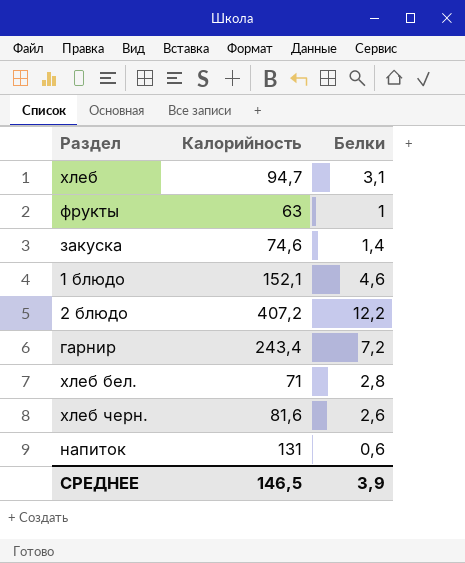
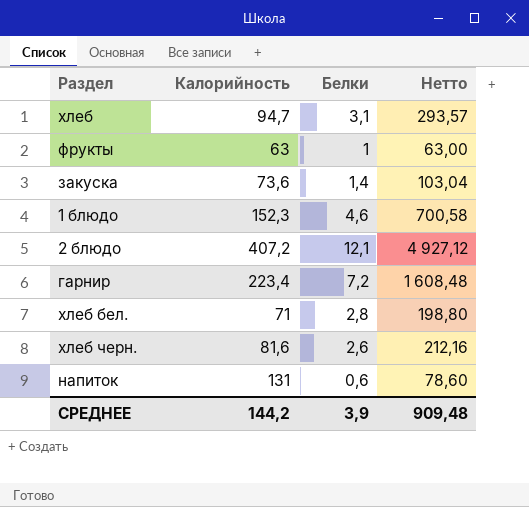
column Нетто | formula: none -> [Калорийность] * [Белки]
закуска | Калорийность: 74,6 -> 73,6
1 блюдо | Калорийность: 152,1 -> 152,3
2 блюдо | Белки: 12,2 -> 12,1
гарнир | Калорийность: 243,4 -> 223,4
СРЕДНЕЕ | Калорийность: 146,5 -> 144,2

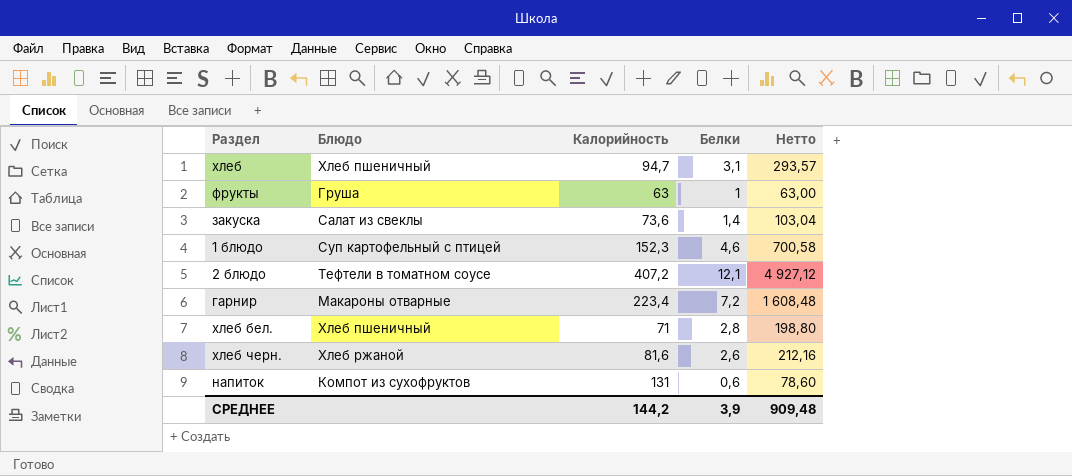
column Блюдо | position: none -> 2

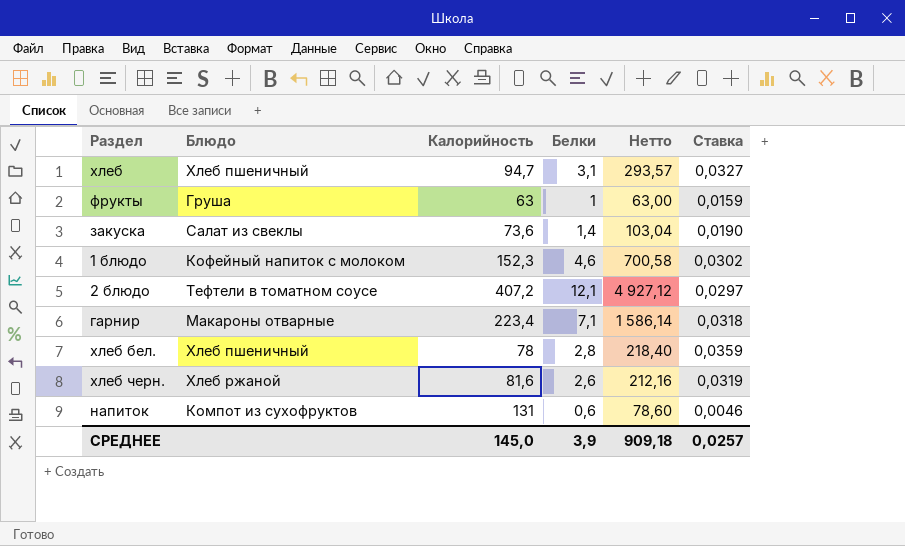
column Ставка | formula: none -> [Белки] / [Калорийность]
1 блюдо | Блюдо: Суп картофельный с птицей -> Кофейный напиток с молоком
гарнир | Белки: 7,2 -> 7,1
гарнир | Нетто: 1 608,48 -> 1 586,14
хлеб бел. | Калорийность: 71 -> 78
хлеб бел. | Нетто: 198,80 -> 218,40
СРЕДНЕЕ | Калорийность: 144,2 -> 145,0
СРЕДНЕЕ | Нетто: 909,48 -> 909,18

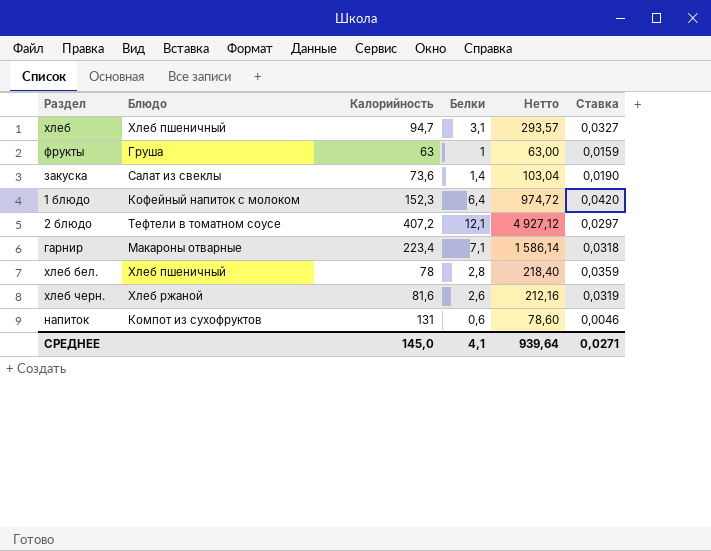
1 блюдо | Белки: 4,6 -> 6,4
1 блюдо | Нетто: 700,58 -> 974,72
1 блюдо | Ставка: 0,0302 -> 0,0420
СРЕДНЕЕ | Белки: 3,9 -> 4,1
СРЕДНЕЕ | Нетто: 909,18 -> 939,64
СРЕДНЕЕ | Ставка: 0,0257 -> 0,0271

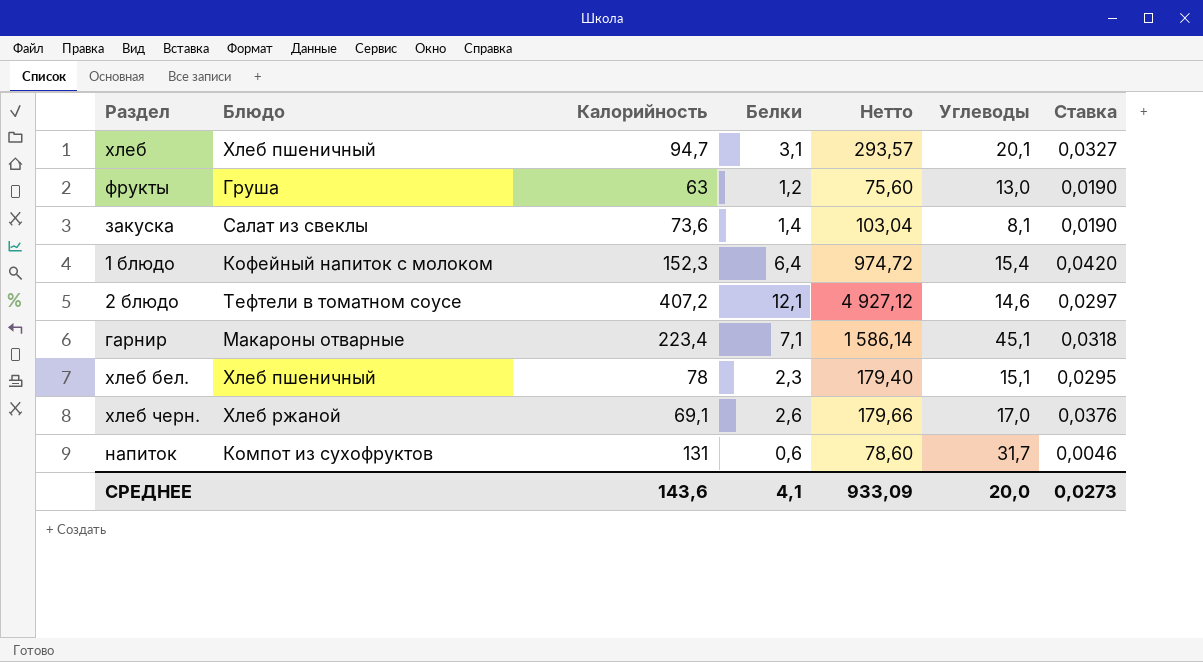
column Углеводы | position: none -> 6
фрукты | Белки: 1 -> 1,2
фрукты | Нетто: 63,00 -> 75,60
фрукты | Ставка: 0,0159 -> 0,0190
хлеб бел. | Белки: 2,8 -> 2,3
хлеб бел. | Нетто: 218,40 -> 179,40
хлеб бел. | Ставка: 0,0359 -> 0,0295
хлеб черн. | Калорийность: 81,6 -> 69,1
хлеб черн. | Нетто: 212,16 -> 179,66
хлеб черн. | Ставка: 0,0319 -> 0,0376
СРЕДНЕЕ | Калорийность: 145,0 -> 143,6
СРЕДНЕЕ | Нетто: 939,64 -> 933,09
СРЕДНЕЕ | Ставка: 0,0271 -> 0,0273

